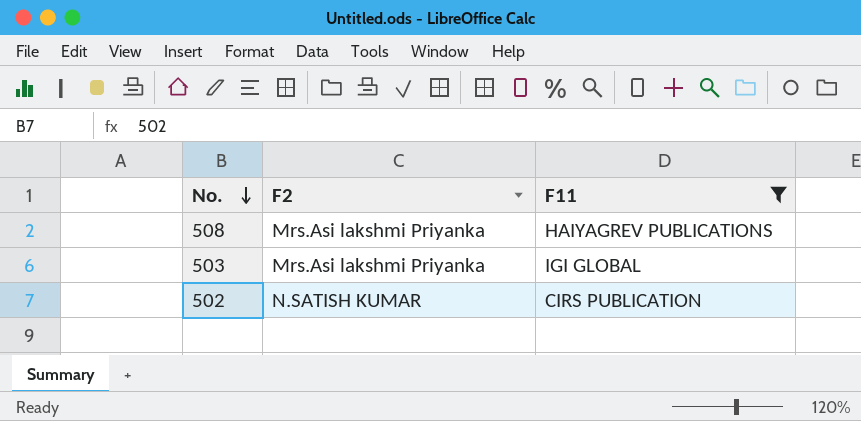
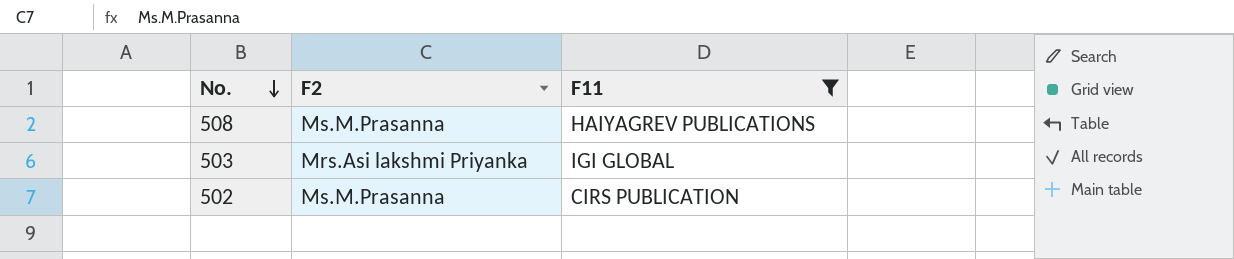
508 | F2: Mrs.Asi lakshmi Priyanka -> Ms.M.Prasanna
502 | F2: N.SATISH KUMAR -> Ms.M.Prasanna

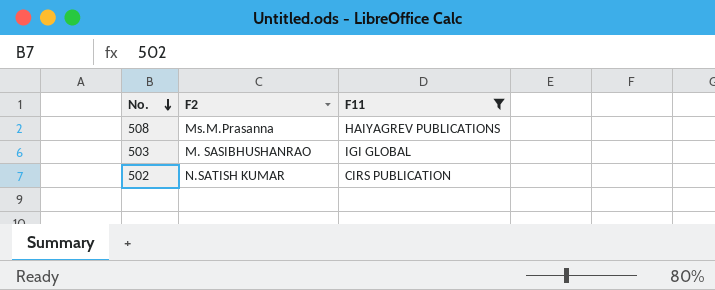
503 | F2: Mrs.Asi lakshmi Priyanka -> M. SASIBHUSHANRAO
502 | F2: Ms.M.Prasanna -> N.SATISH KUMAR

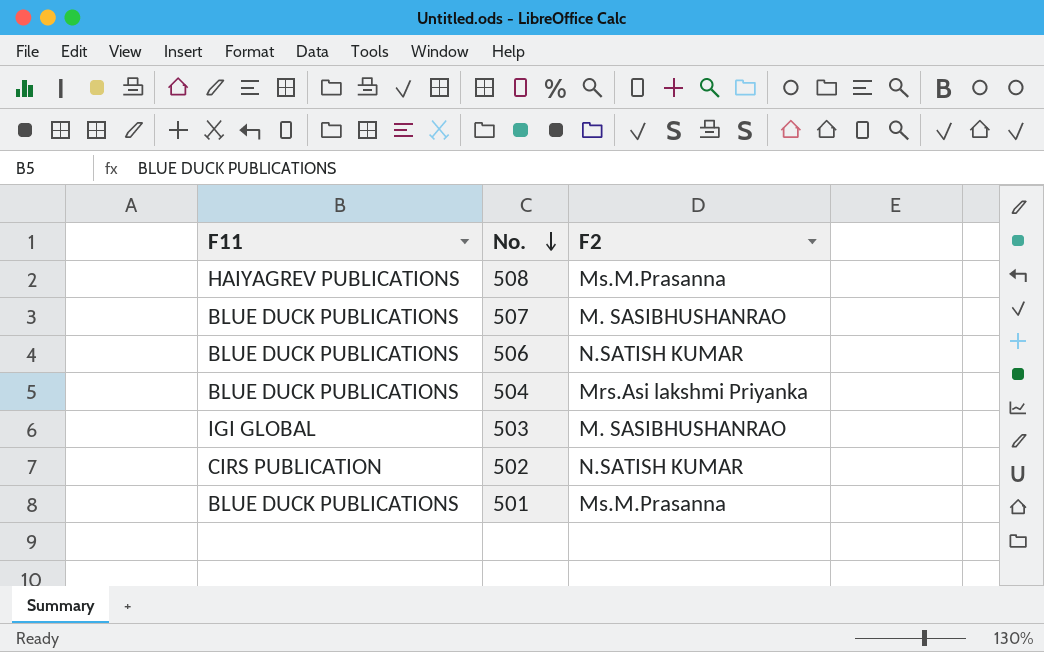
filter: F11 != BLUE DUCK PUBLICATIONS -> none
column F11 | position: 3 -> 1

